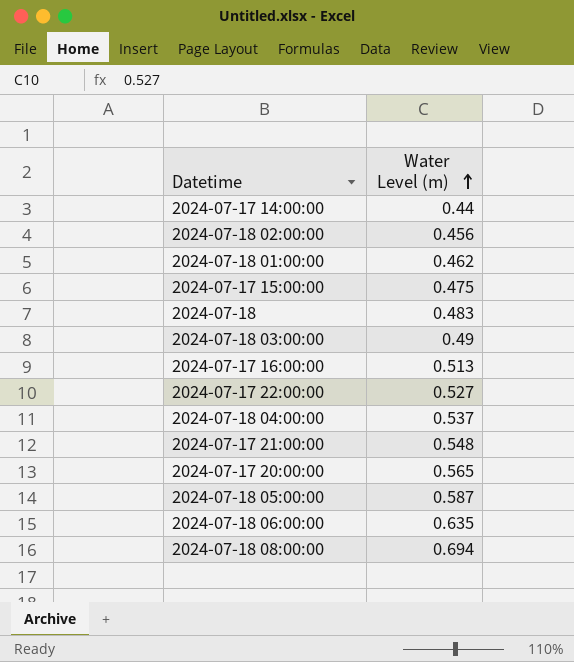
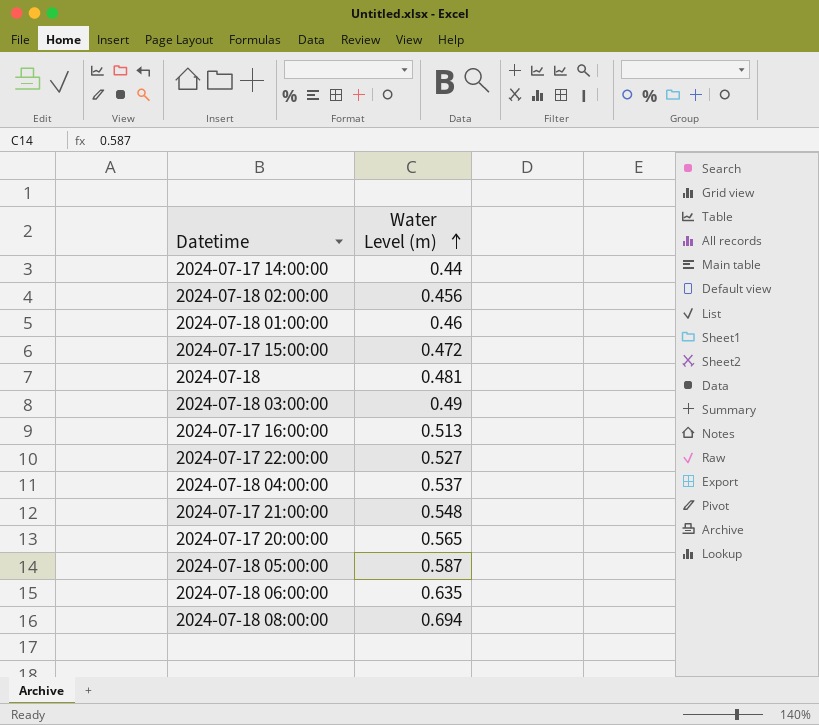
2024-07-18 01:00:00 | Water Level (m): 0.462 -> 0.46
2024-07-17 15:00:00 | Water Level (m): 0.475 -> 0.472
2024-07-18 | Water Level (m): 0.483 -> 0.481

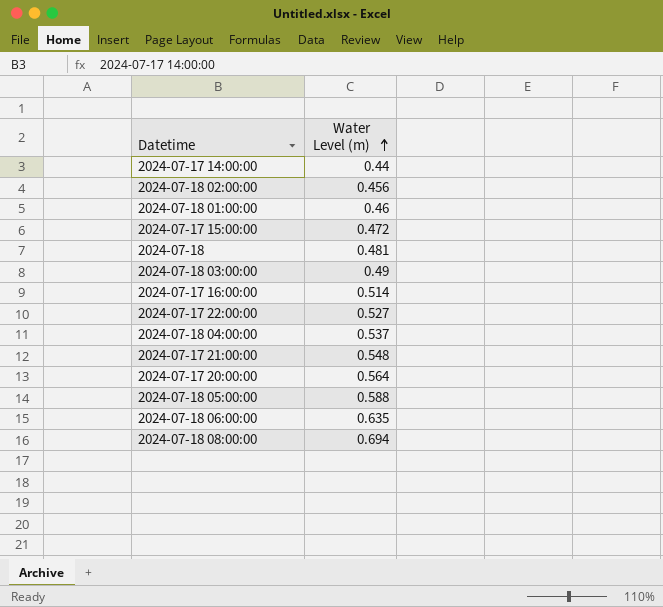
2024-07-17 16:00:00 | Water Level (m): 0.513 -> 0.514
2024-07-17 20:00:00 | Water Level (m): 0.565 -> 0.564
2024-07-18 05:00:00 | Water Level (m): 0.587 -> 0.588

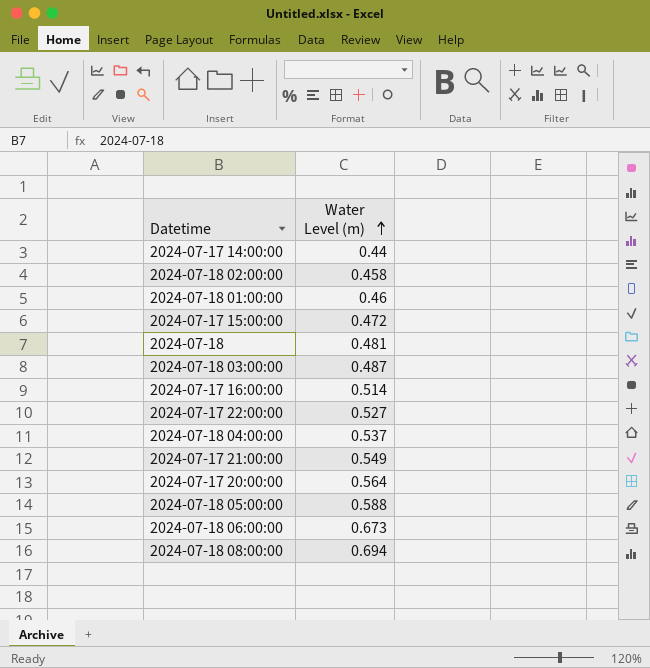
2024-07-18 02:00:00 | Water Level (m): 0.456 -> 0.458
2024-07-18 03:00:00 | Water Level (m): 0.49 -> 0.487
2024-07-17 21:00:00 | Water Level (m): 0.548 -> 0.549
2024-07-18 06:00:00 | Water Level (m): 0.635 -> 0.673

